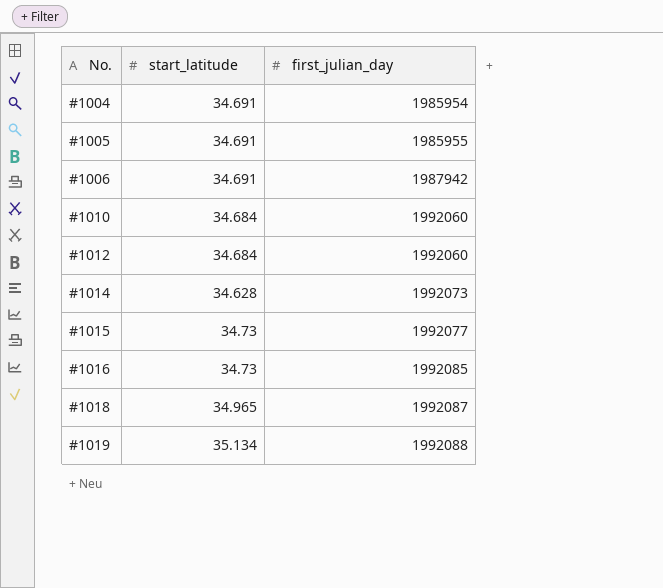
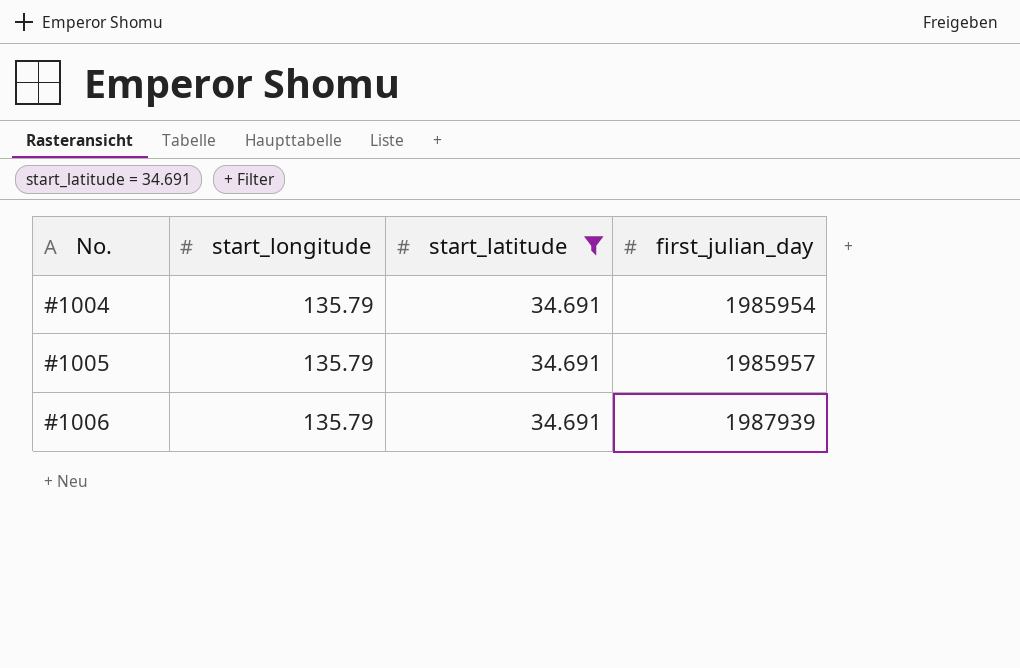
filter: none -> start_latitude = 34.691
column start_longitude | position: none -> 2
#1005 | first_julian_day: 1985955 -> 1985957
#1006 | first_julian_day: 1987942 -> 1987939

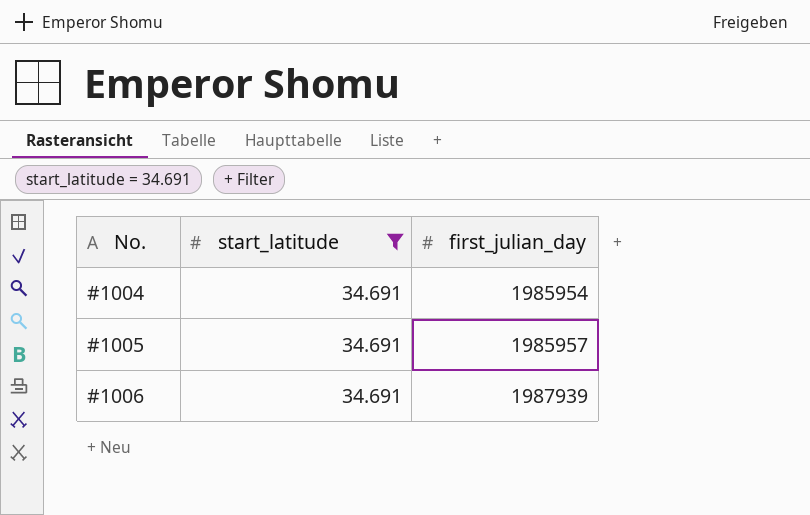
column start_longitude | position: 2 -> none

